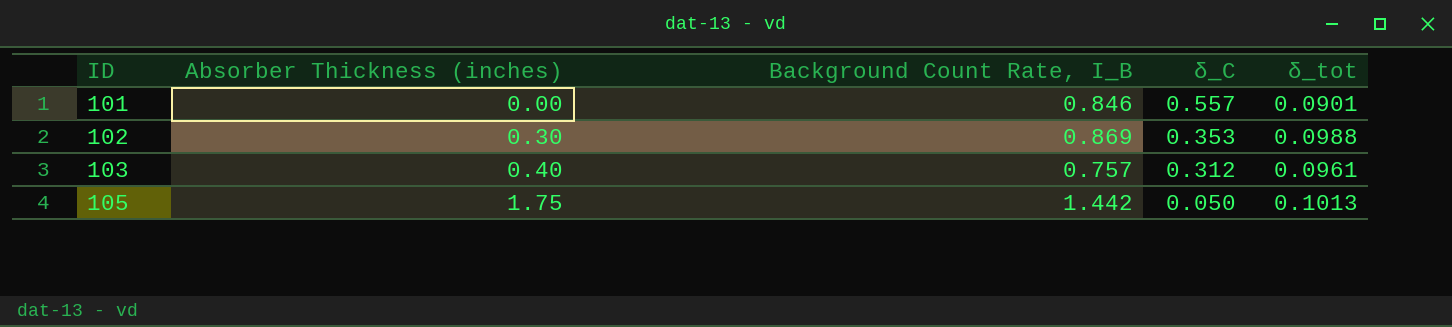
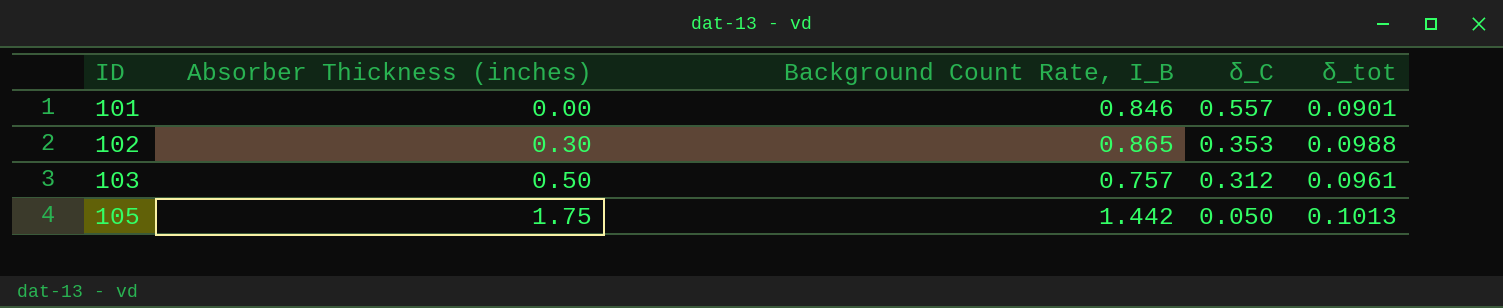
102 | Background Count Rate, I_B: 0.869 -> 0.865
103 | Absorber Thickness (inches): 0.40 -> 0.50

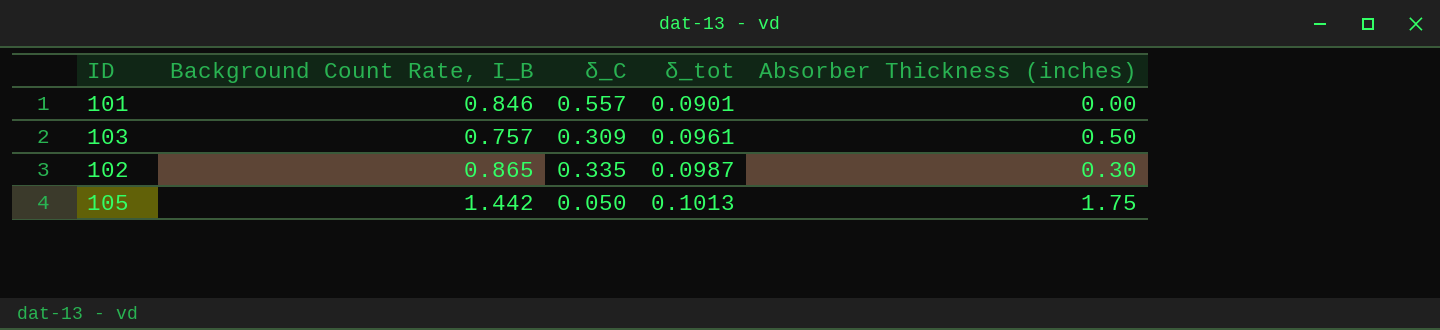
row order: ID ascending -> δ_tot ascending
column Absorber Thickness (inches) | position: 2 -> 5
103 | δ_C: 0.312 -> 0.309
102 | δ_C: 0.353 -> 0.335
102 | δ_tot: 0.0988 -> 0.0987

